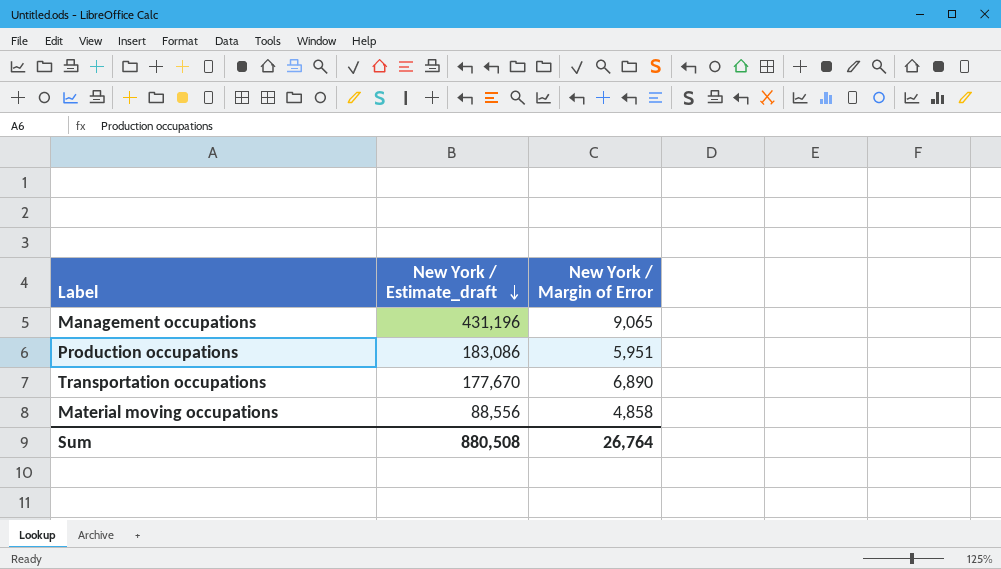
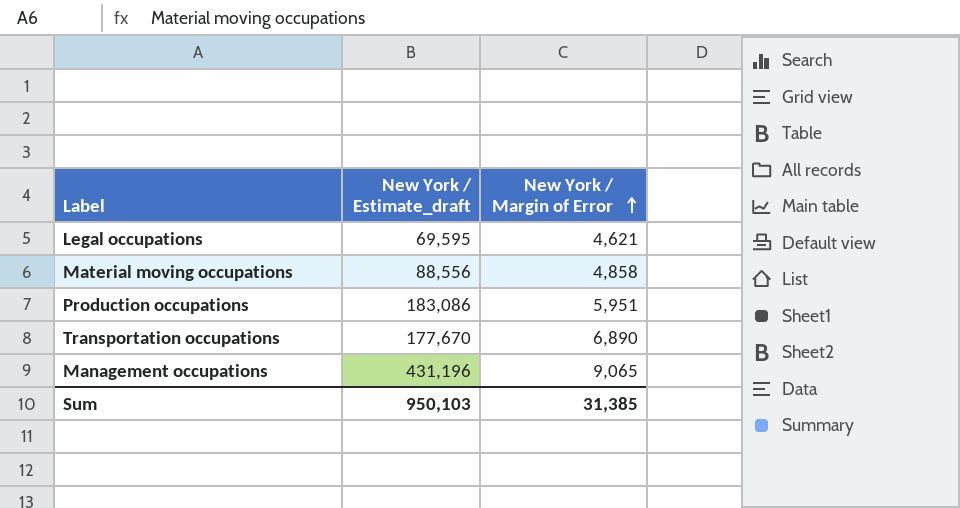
row order: New York / Estimate_draft descending -> New York / Margin of Error ascending
row Legal occupations: none -> 69,595 | 4,621
Sum | New York / Estimate_draft: 880,508 -> 950,103
Sum | New York / Margin of Error: 26,764 -> 31,385

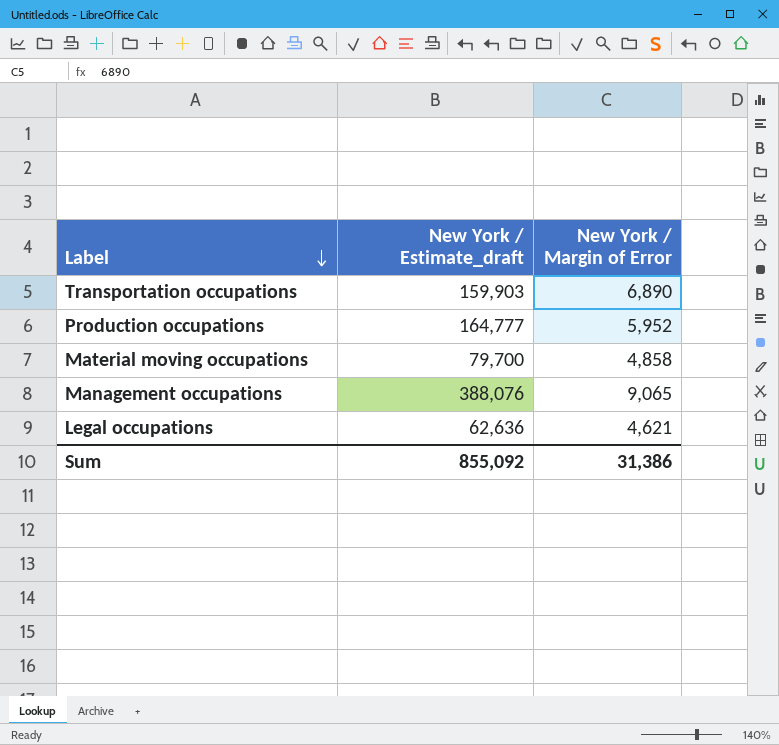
row order: New York / Margin of Error ascending -> Label descending
Transportation occupations | New York / Estimate_draft: 177,670 -> 159,903
Production occupations | New York / Estimate_draft: 183,086 -> 164,777
Production occupations | New York / Margin of Error: 5,951 -> 5,952
Material moving occupations | New York / Estimate_draft: 88,556 -> 79,700
Management occupations | New York / Estimate_draft: 431,196 -> 388,076
Legal occupations | New York / Estimate_draft: 69,595 -> 62,636
Sum | New York / Estimate_draft: 950,103 -> 855,092
Sum | New York / Margin of Error: 31,385 -> 31,386

